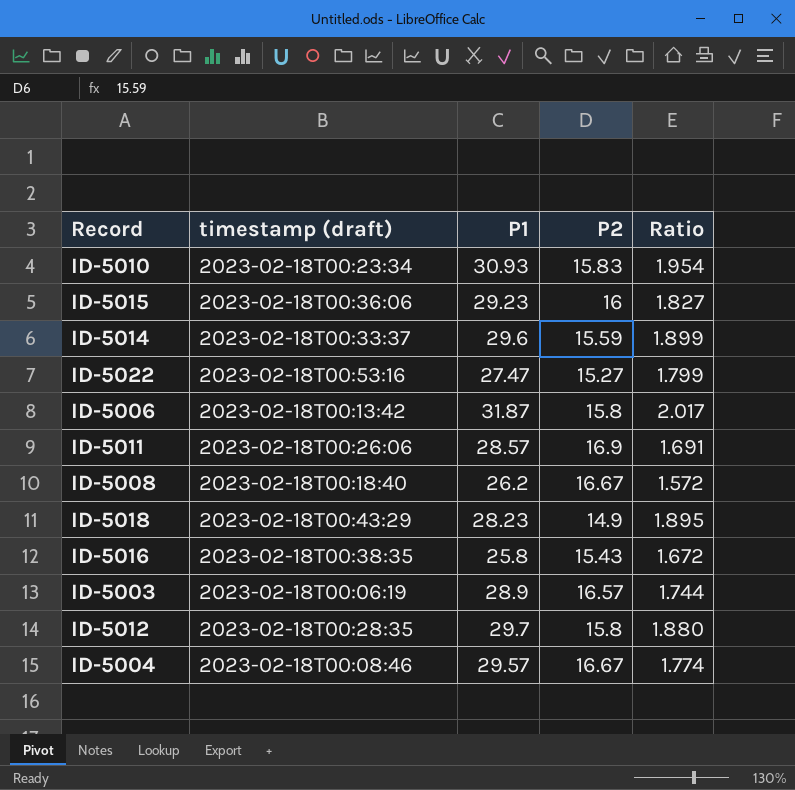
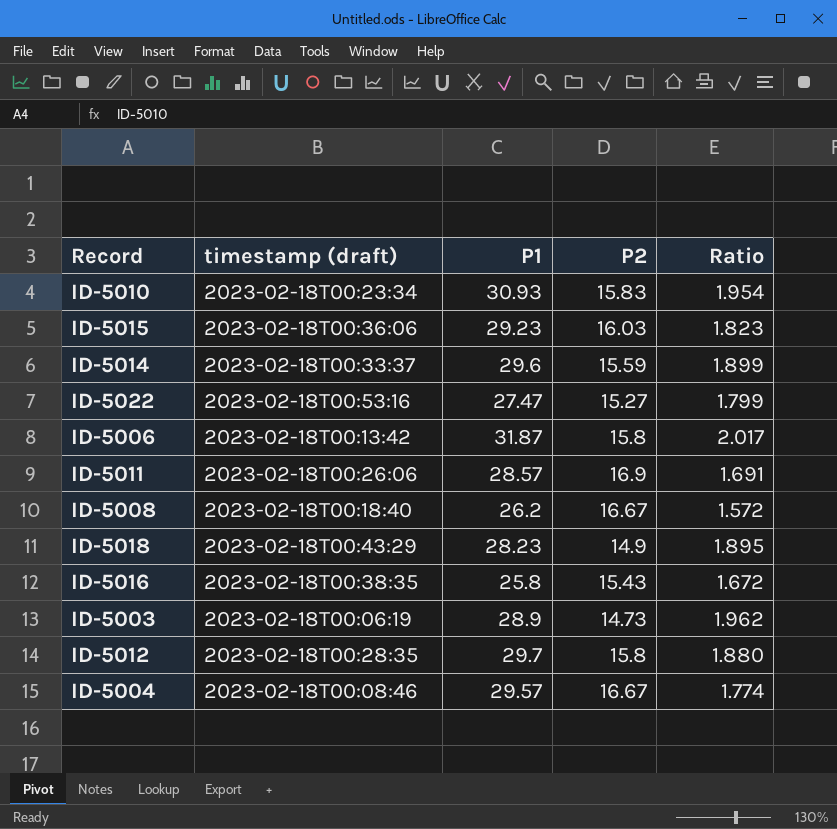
ID-5015 | P2: 16 -> 16.03
ID-5015 | Ratio: 1.827 -> 1.823
ID-5003 | P2: 16.57 -> 14.73
ID-5003 | Ratio: 1.744 -> 1.962

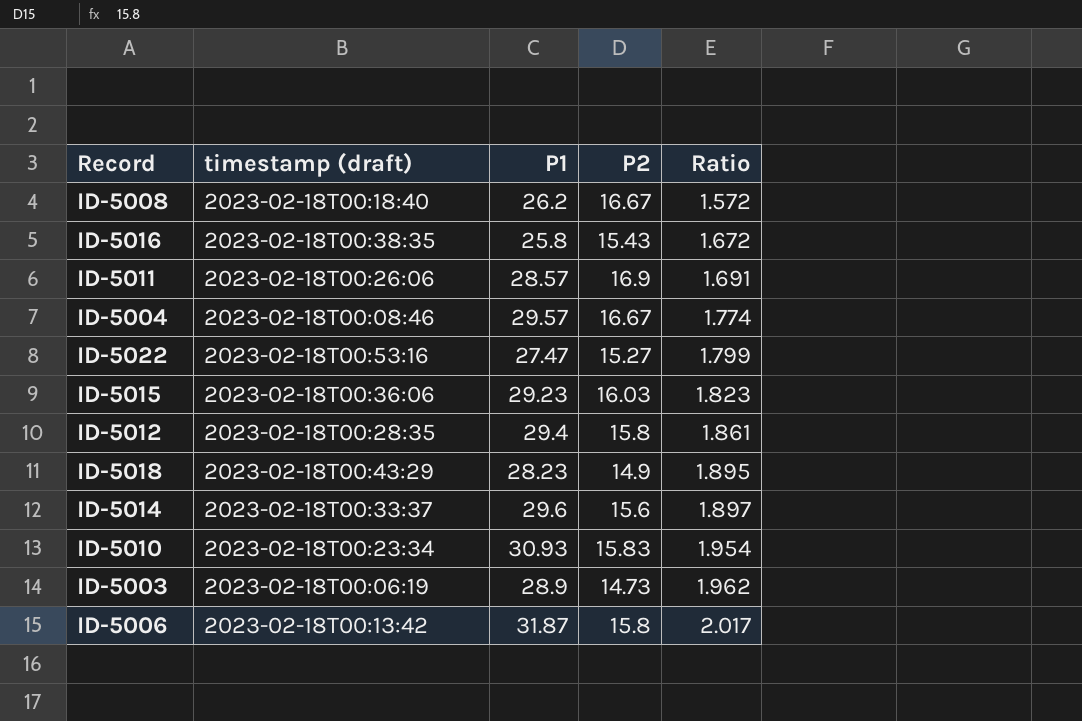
row order: none -> Ratio ascending
ID-5012 | P1: 29.7 -> 29.4
ID-5012 | Ratio: 1.880 -> 1.861
ID-5014 | P2: 15.59 -> 15.6
ID-5014 | Ratio: 1.899 -> 1.897

